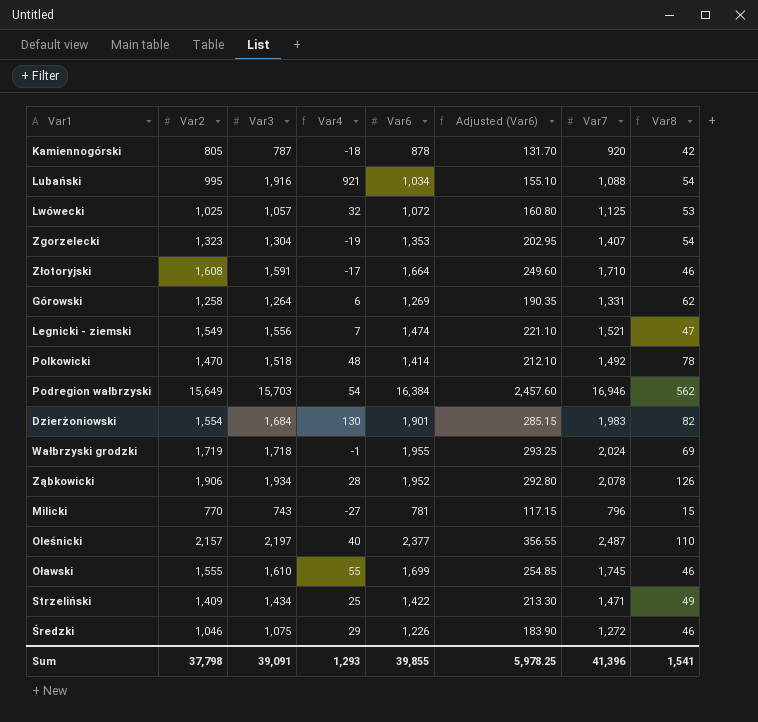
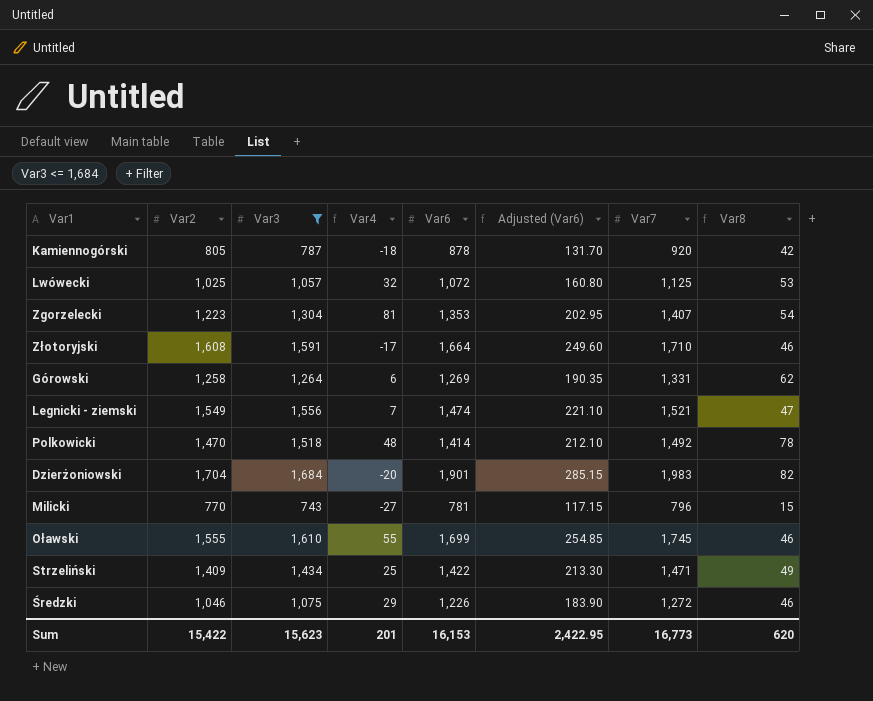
filter: none -> Var3 <= 1,684
Zgorzelecki | Var2: 1,323 -> 1,223
Zgorzelecki | Var4: -19 -> 81
Dzierżoniowski | Var2: 1,554 -> 1,704
Dzierżoniowski | Var4: 130 -> -20
Sum | Var2: 37,798 -> 15,422
Sum | Var3: 39,091 -> 15,623
Sum | Var4: 1,293 -> 201
Sum | Var6: 39,855 -> 16,153
Sum | Adjusted (Var6): 5,978.25 -> 2,422.95
Sum | Var7: 41,396 -> 16,773
Sum | Var8: 1,541 -> 620

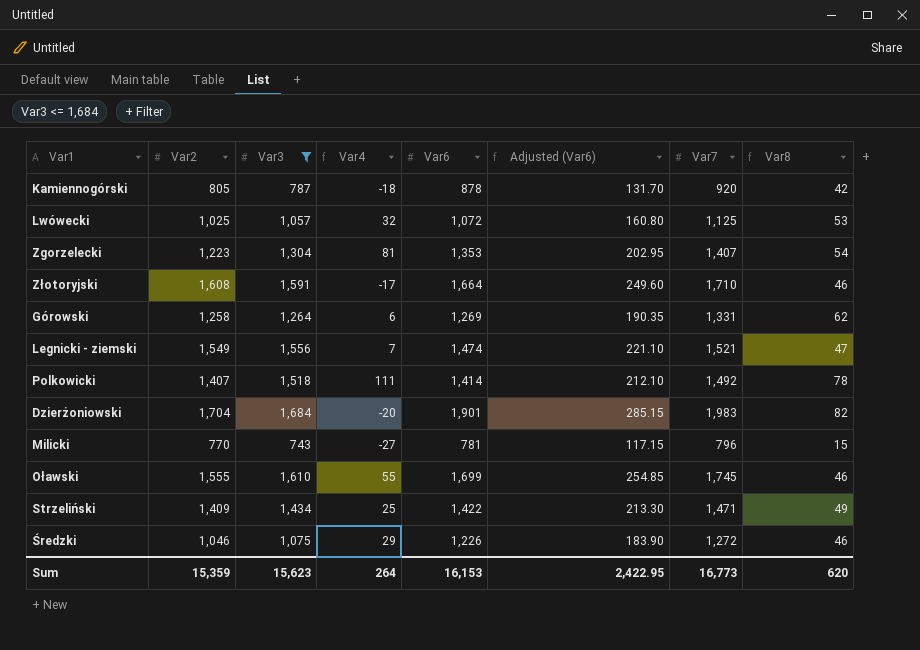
Polkowicki | Var2: 1,470 -> 1,407
Polkowicki | Var4: 48 -> 111
Sum | Var2: 15,422 -> 15,359
Sum | Var4: 201 -> 264

